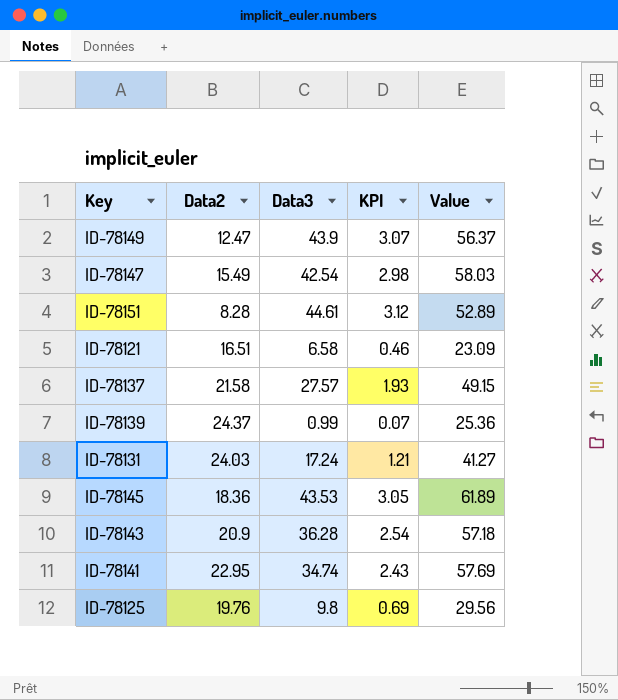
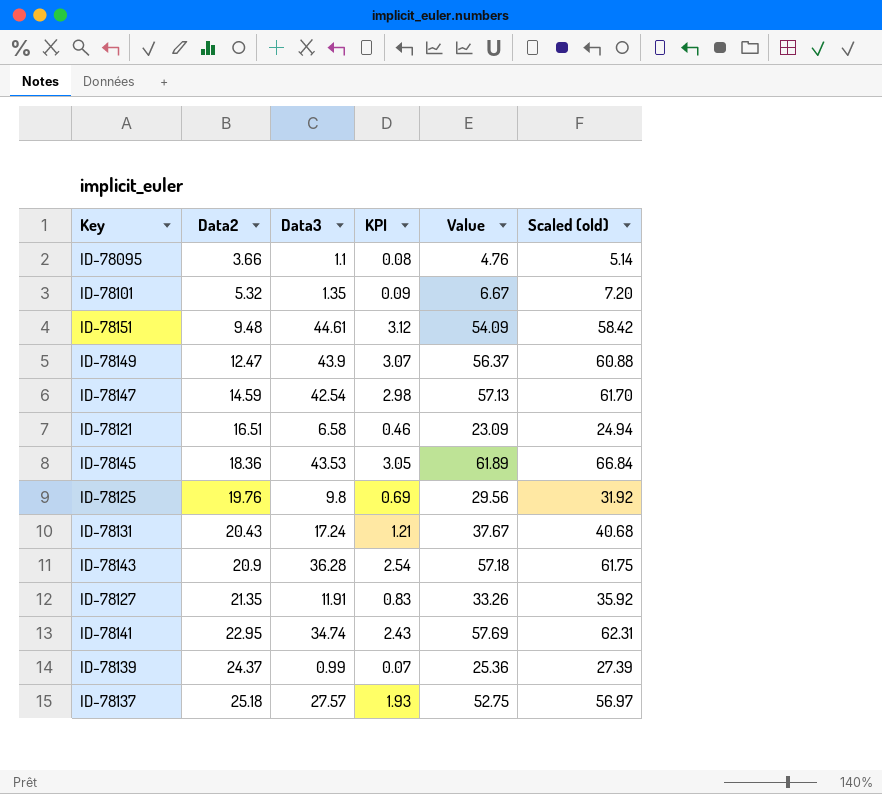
row order: none -> Data2 ascending
column Scaled (old) | formula: none -> [Value] * 1.08
row ID-78095: none -> 3.66 | 1.1 | 0.08 | 4.76 | 5.14
row ID-78101: none -> 5.32 | 1.35 | 0.09 | 6.67 | 7.20
ID-78151 | Data2: 8.28 -> 9.48
ID-78151 | Value: 52.89 -> 54.09
ID-78147 | Data2: 15.49 -> 14.59
ID-78147 | Value: 58.03 -> 57.13
ID-78131 | Data2: 24.03 -> 20.43
ID-78131 | Value: 41.27 -> 37.67
row ID-78127: none -> 21.35 | 11.91 | 0.83 | 33.26 | 35.92
ID-78137 | Data2: 21.58 -> 25.18
ID-78137 | Value: 49.15 -> 52.75

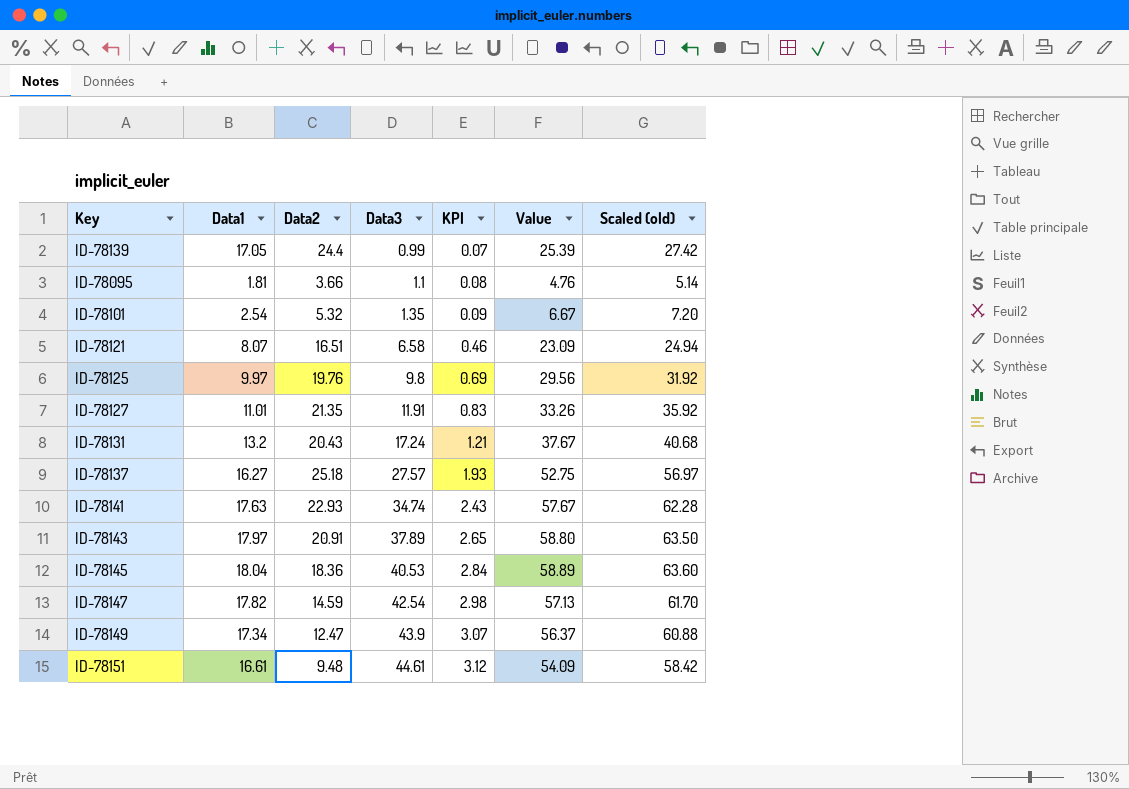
row order: Data2 ascending -> Data3 ascending
column Data1 | position: none -> 2
ID-78139 | Data2: 24.37 -> 24.4
ID-78139 | Value: 25.36 -> 25.39
ID-78139 | Scaled (old): 27.39 -> 27.42
ID-78141 | Data2: 22.95 -> 22.93
ID-78141 | Value: 57.69 -> 57.67
ID-78141 | Scaled (old): 62.31 -> 62.28
ID-78143 | Data2: 20.9 -> 20.91
ID-78143 | Data3: 36.28 -> 37.89
ID-78143 | KPI: 2.54 -> 2.65
ID-78143 | Value: 57.18 -> 58.80
ID-78143 | Scaled (old): 61.75 -> 63.50
ID-78145 | Data3: 43.53 -> 40.53
ID-78145 | KPI: 3.05 -> 2.84
ID-78145 | Value: 61.89 -> 58.89
ID-78145 | Scaled (old): 66.84 -> 63.60

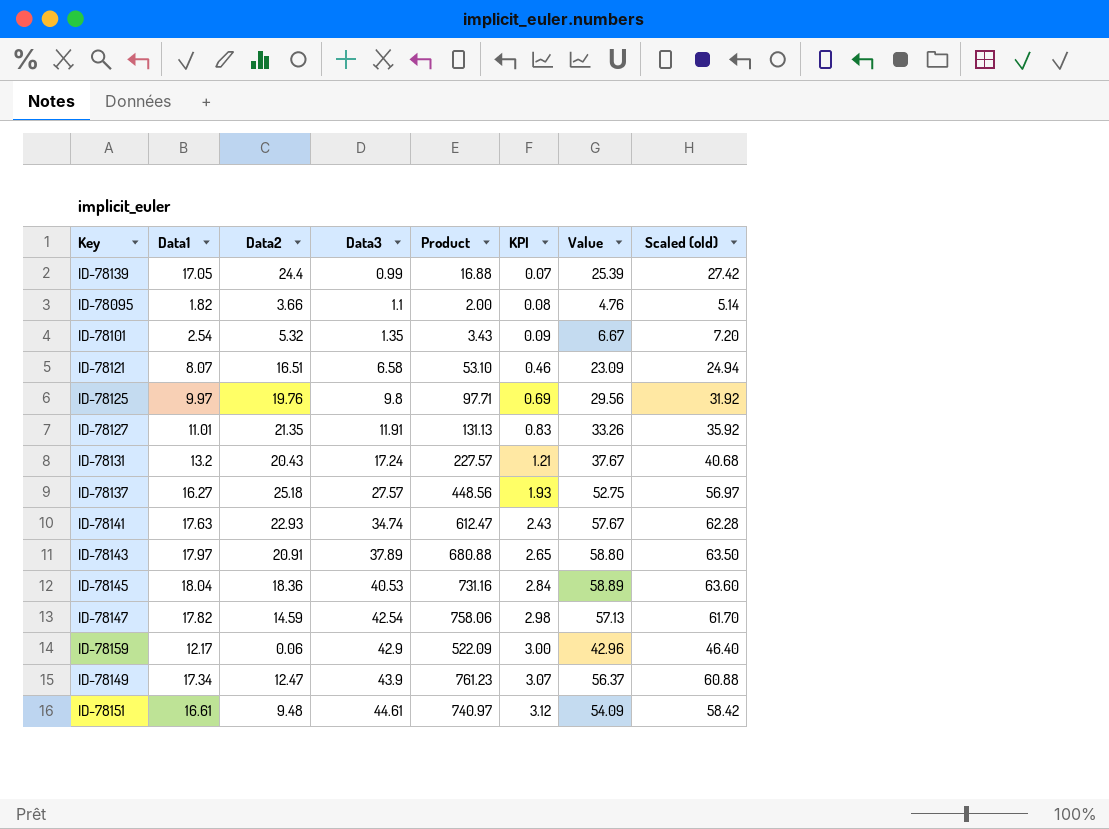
column Product | formula: none -> [Data1] * [Data3]
ID-78095 | Data1: 1.81 -> 1.82
row ID-78159: none -> 12.17 | 0.06 | 42.9 | 522.09 | 3.00 | 42.96 | 46.40

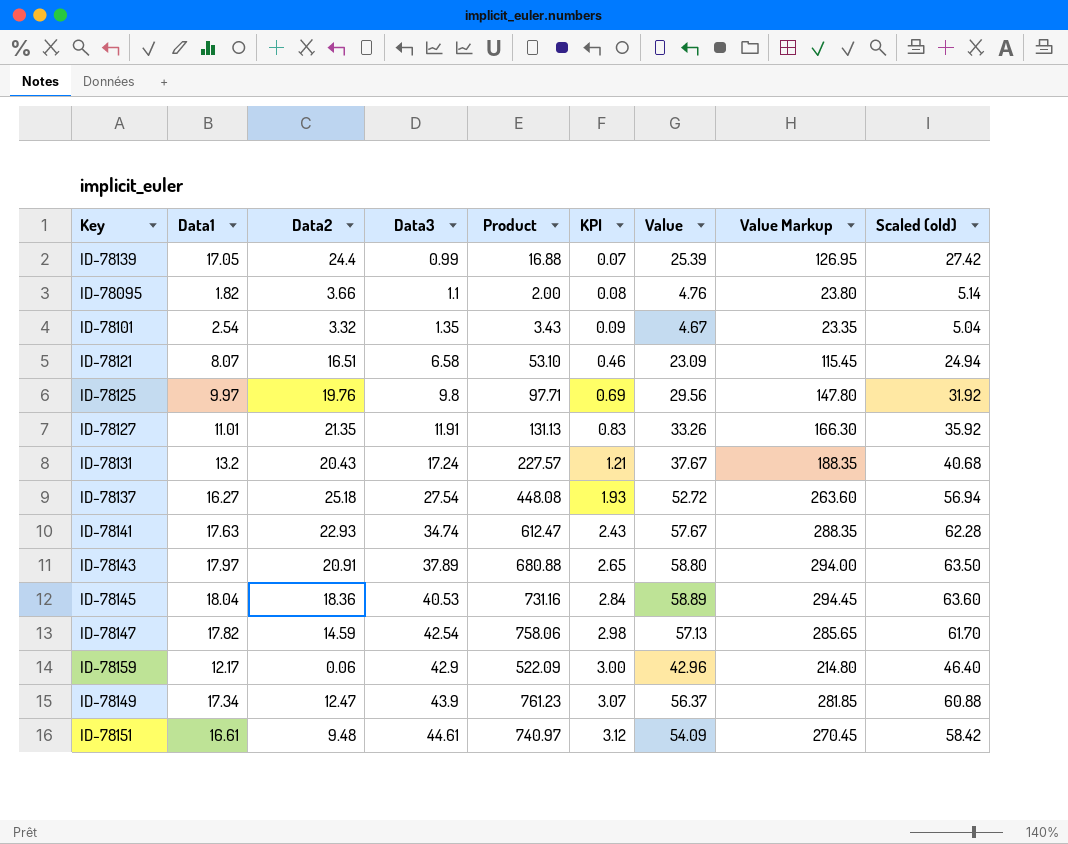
column Value Markup | formula: none -> [Value] * 5
ID-78101 | Data2: 5.32 -> 3.32
ID-78101 | Value: 6.67 -> 4.67
ID-78101 | Scaled (old): 7.20 -> 5.04
ID-78137 | Data3: 27.57 -> 27.54
ID-78137 | Product: 448.56 -> 448.08
ID-78137 | Value: 52.75 -> 52.72
ID-78137 | Scaled (old): 56.97 -> 56.94

